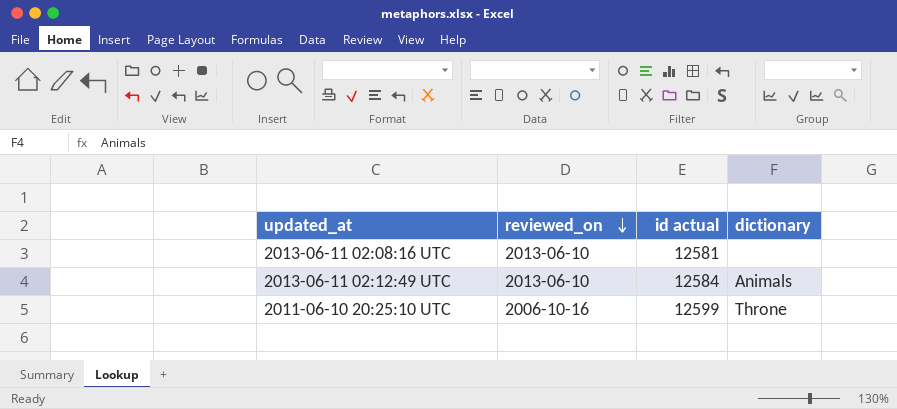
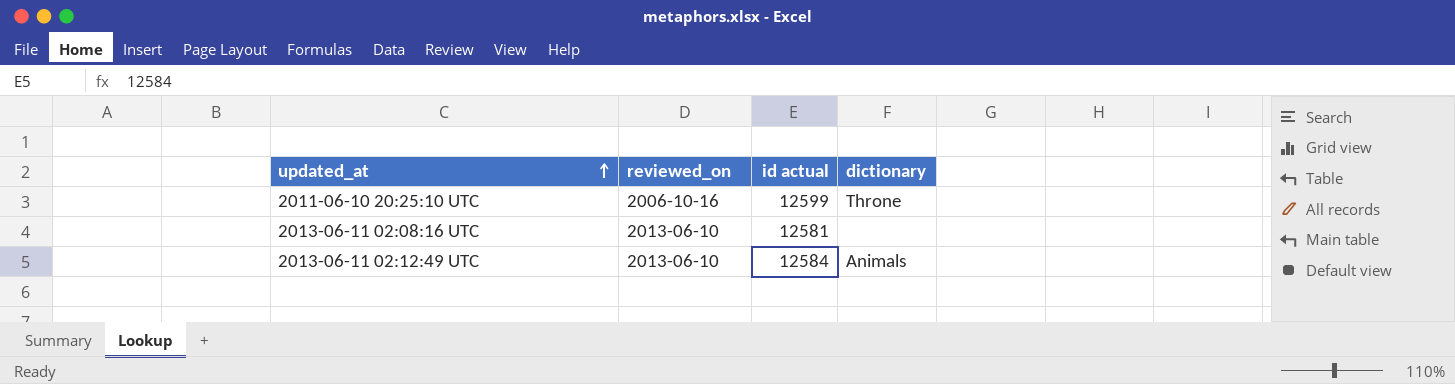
row order: reviewed_on descending -> updated_at ascending

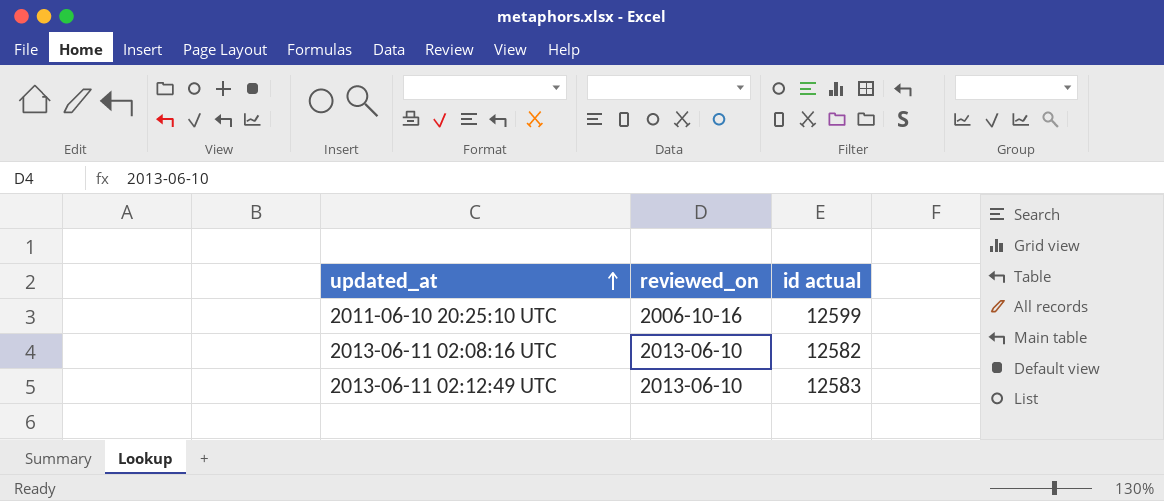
column dictionary | position: 4 -> none
2013-06-11 02:08:16 UTC | id actual: 12581 -> 12582
2013-06-11 02:12:49 UTC | id actual: 12584 -> 12583

